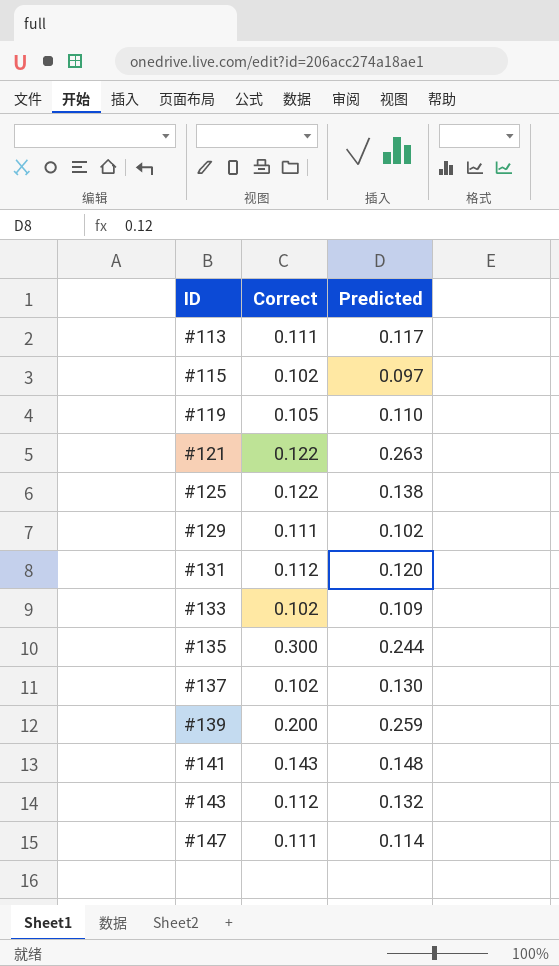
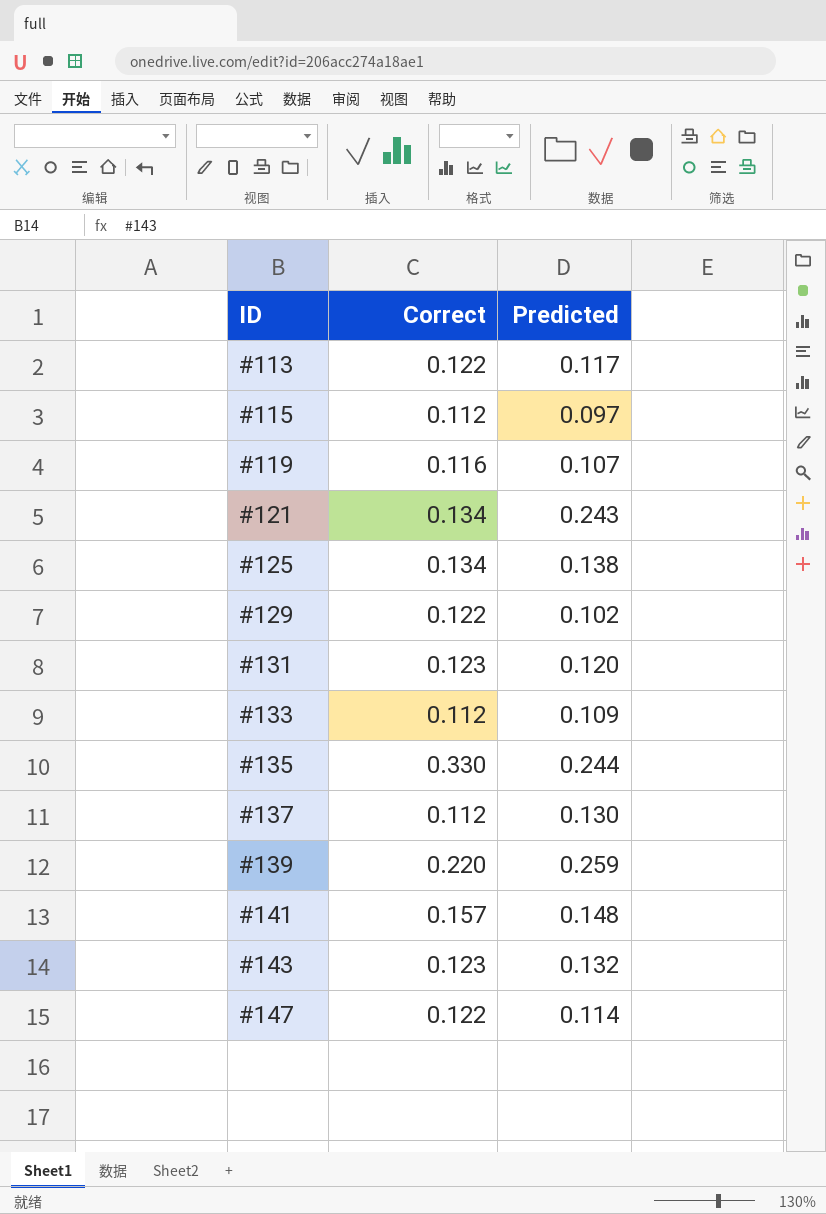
#113 | Correct: 0.111 -> 0.122
#115 | Correct: 0.102 -> 0.112
#119 | Correct: 0.105 -> 0.116
#119 | Predicted: 0.110 -> 0.107
#121 | Correct: 0.122 -> 0.134
#121 | Predicted: 0.263 -> 0.243
#125 | Correct: 0.122 -> 0.134
#129 | Correct: 0.111 -> 0.122
#131 | Correct: 0.112 -> 0.123
#133 | Correct: 0.102 -> 0.112
#135 | Correct: 0.300 -> 0.330
#137 | Correct: 0.102 -> 0.112
#139 | Correct: 0.200 -> 0.220
#141 | Correct: 0.143 -> 0.157
#143 | Correct: 0.112 -> 0.123
#147 | Correct: 0.111 -> 0.122

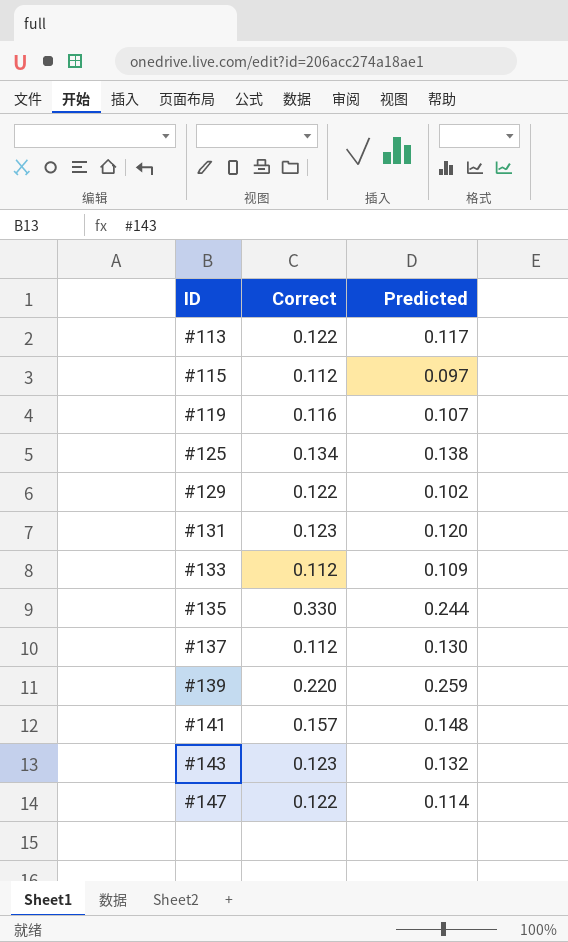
row #121: 0.134 | 0.243 -> none

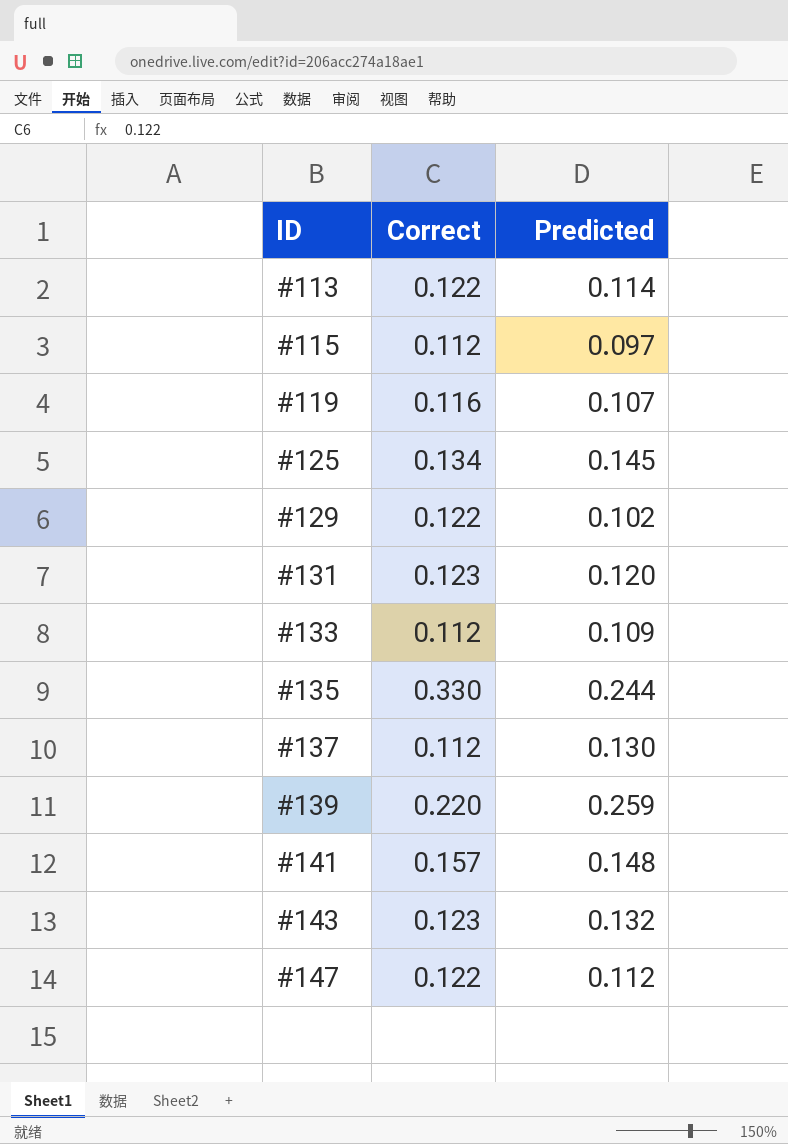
#113 | Predicted: 0.117 -> 0.114
#125 | Predicted: 0.138 -> 0.145
#147 | Predicted: 0.114 -> 0.112

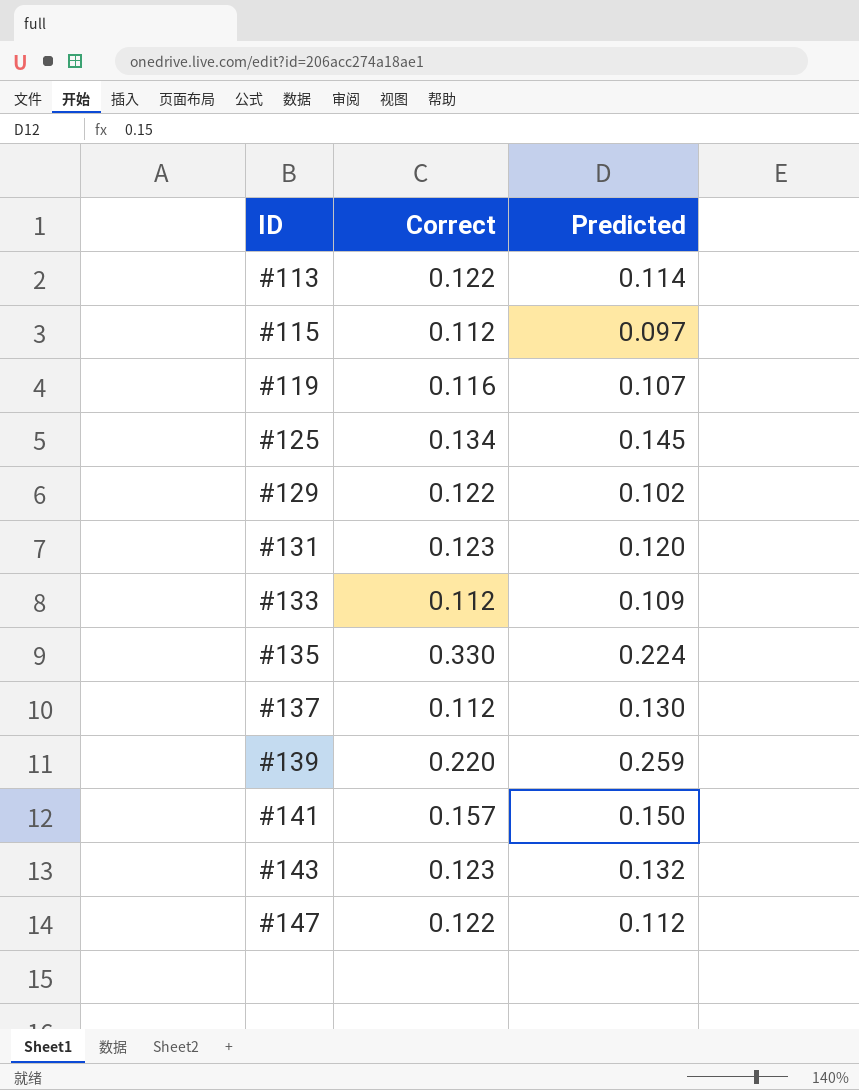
#135 | Predicted: 0.244 -> 0.224
#141 | Predicted: 0.148 -> 0.150

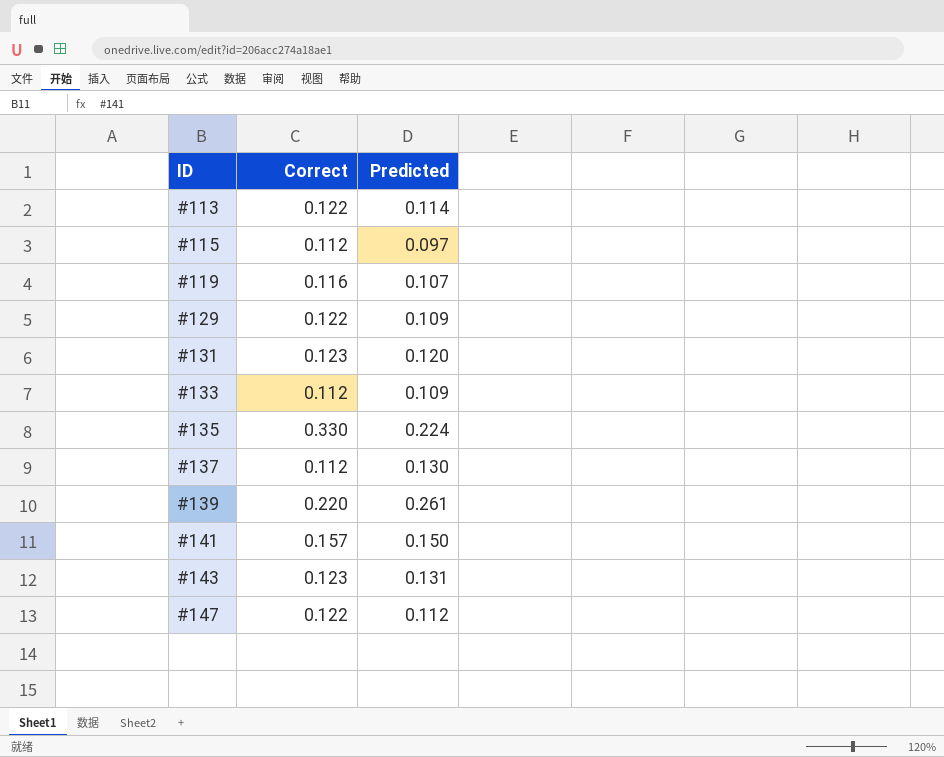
row #125: 0.134 | 0.145 -> none
#129 | Predicted: 0.102 -> 0.109
#139 | Predicted: 0.259 -> 0.261
#143 | Predicted: 0.132 -> 0.131

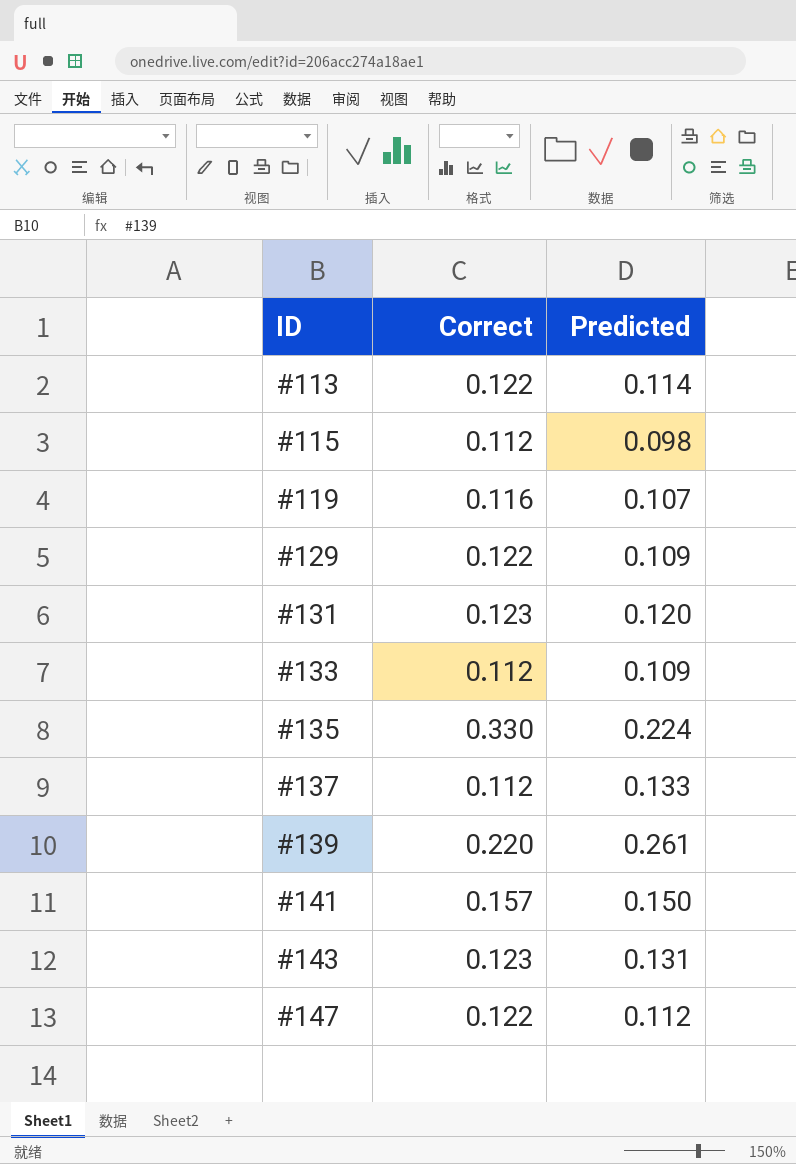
#115 | Predicted: 0.097 -> 0.098
#137 | Predicted: 0.130 -> 0.133

